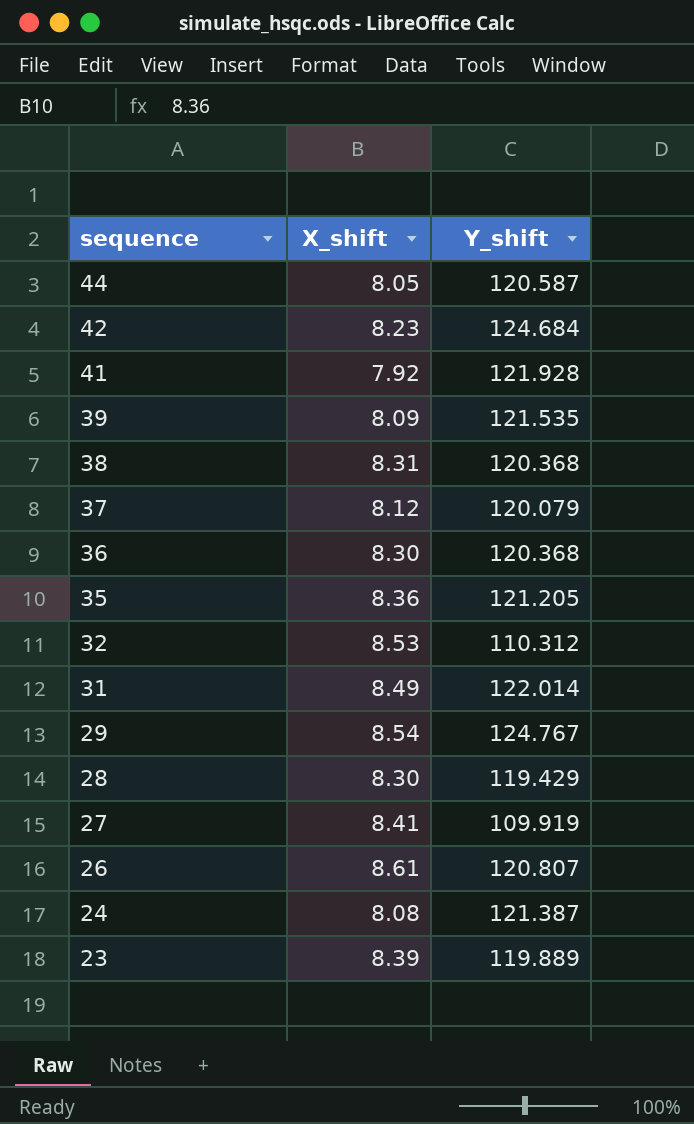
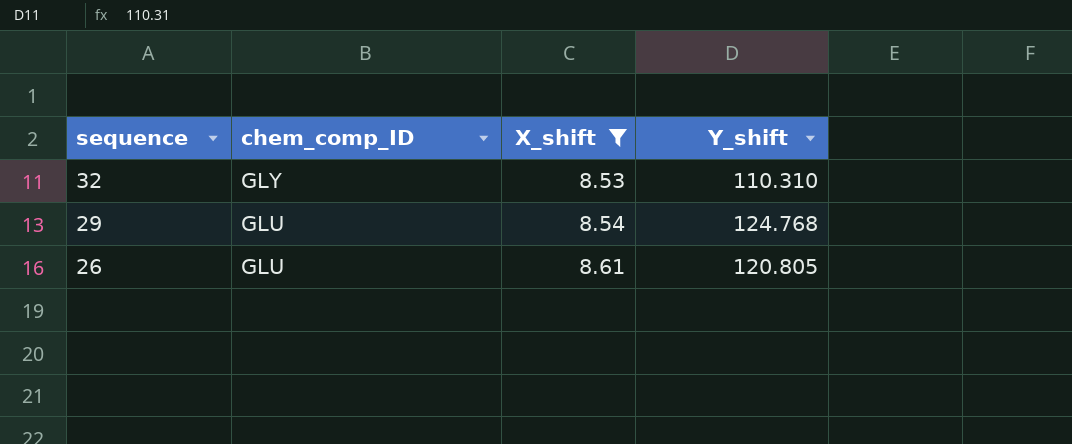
filter: none -> X_shift >= 8.53
column chem_comp_ID | position: none -> 2
32 | Y_shift: 110.312 -> 110.310
29 | Y_shift: 124.767 -> 124.768
26 | Y_shift: 120.807 -> 120.805

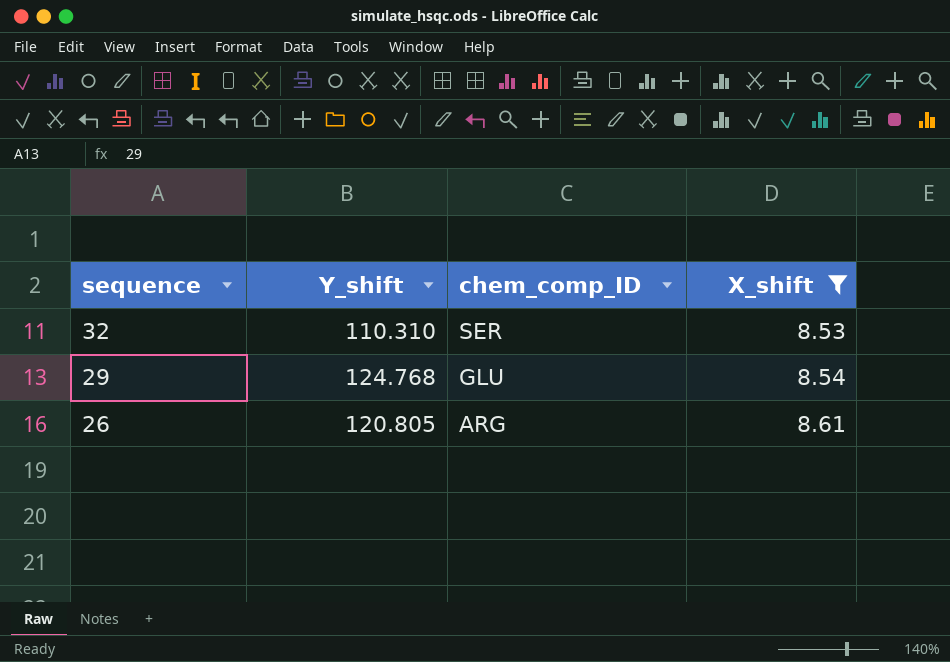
column Y_shift | position: 4 -> 2
32 | chem_comp_ID: GLY -> SER
26 | chem_comp_ID: GLU -> ARG

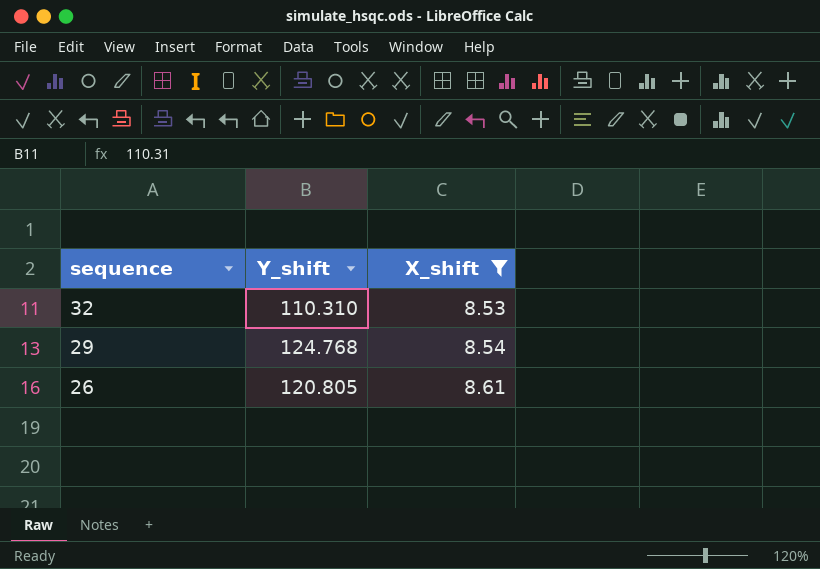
column chem_comp_ID | position: 3 -> none

